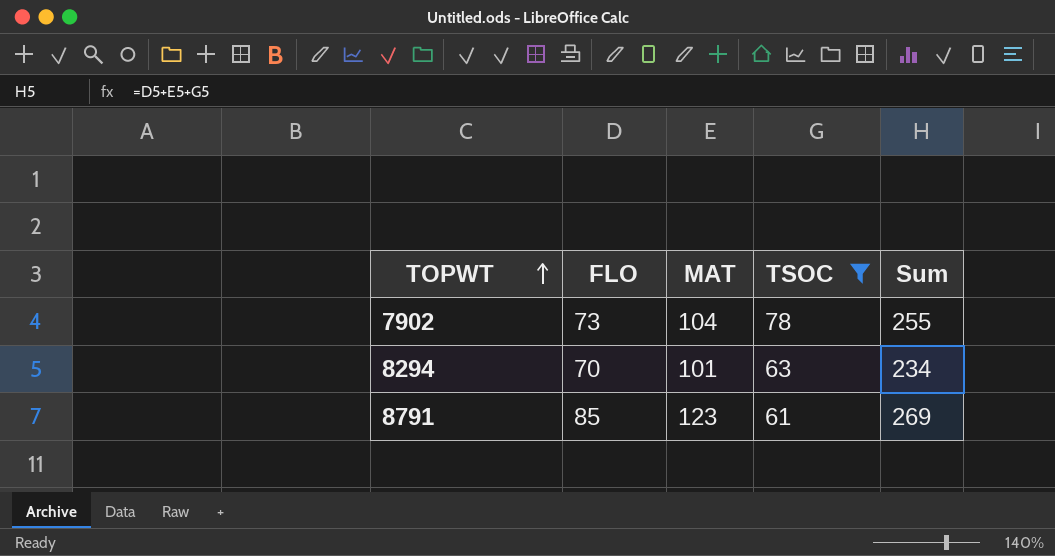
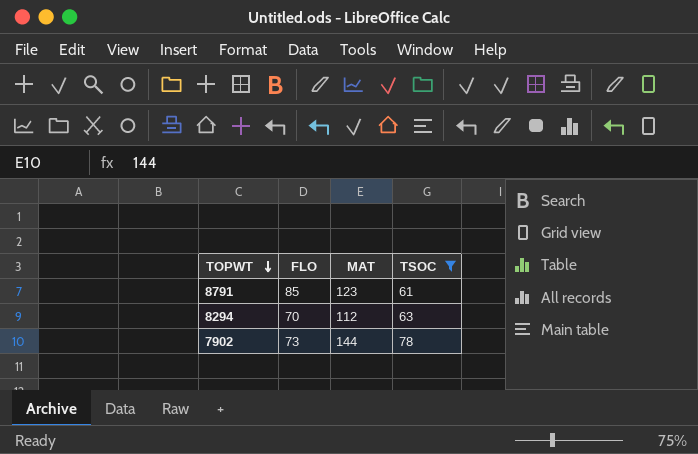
row order: TOPWT ascending -> TOPWT descending
column Sum | formula: [FLO] + [MAT] + [TSOC] -> none
8294 | MAT: 101 -> 112
7902 | MAT: 104 -> 144

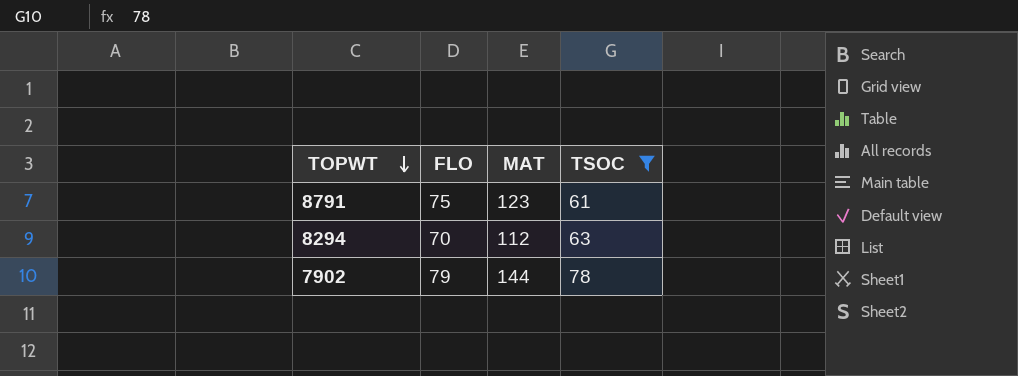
8791 | FLO: 85 -> 75
7902 | FLO: 73 -> 79

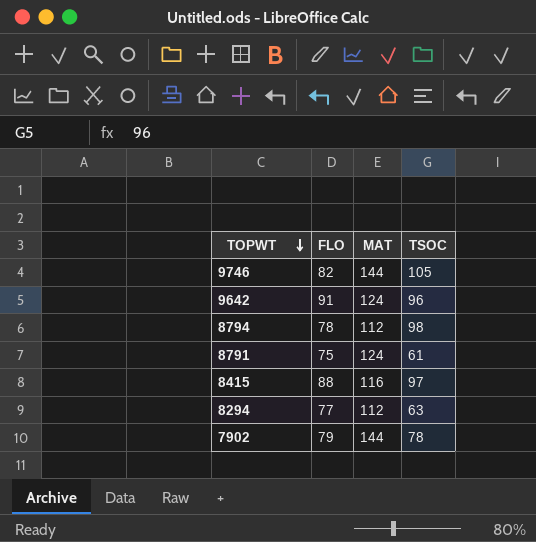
filter: TSOC <= 78 -> none
8791 | MAT: 123 -> 124
8294 | FLO: 70 -> 77

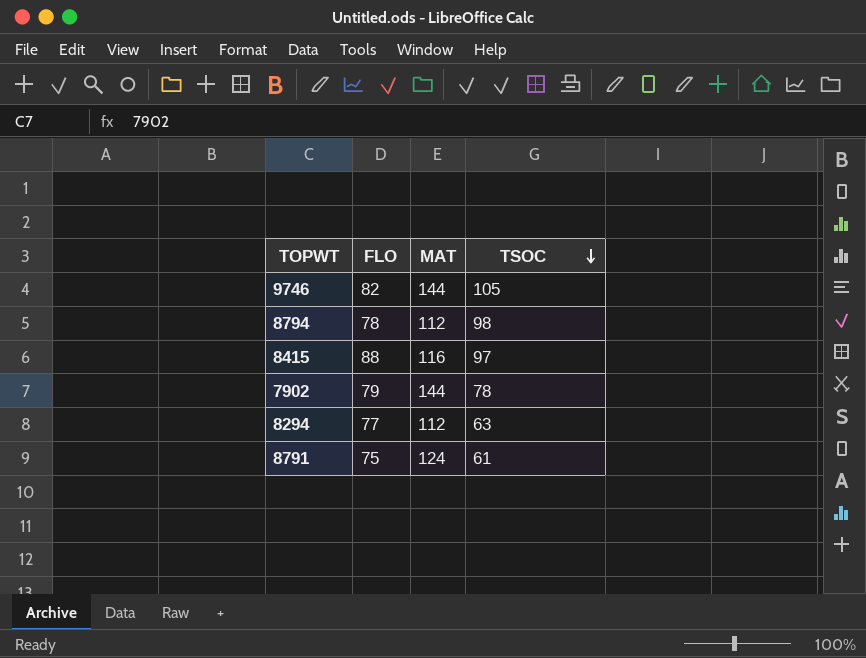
row order: TOPWT descending -> TSOC descending
row 9642: 91 | 124 | 96 -> none

